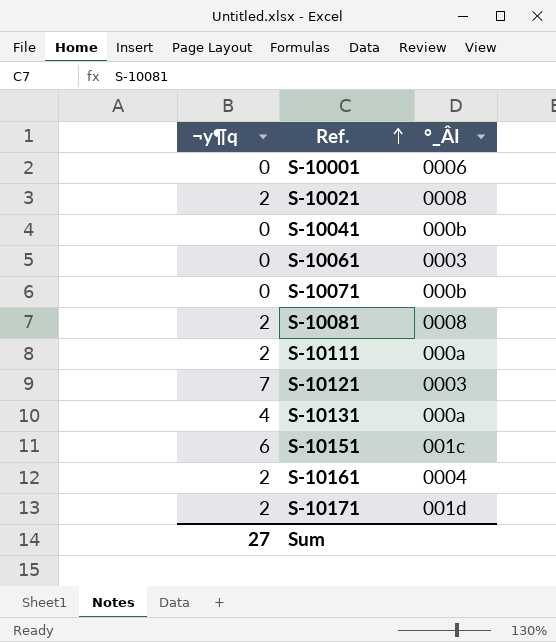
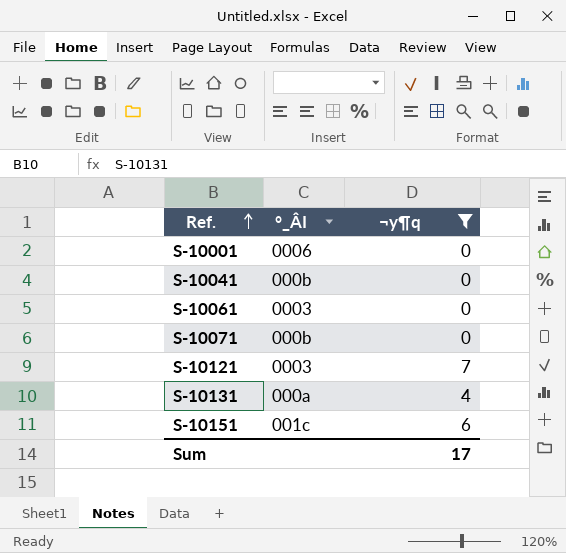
filter: none -> ¬y¶q != 2
column ¬y¶q | position: 1 -> 3
Sum | ¬y¶q: 27 -> 17

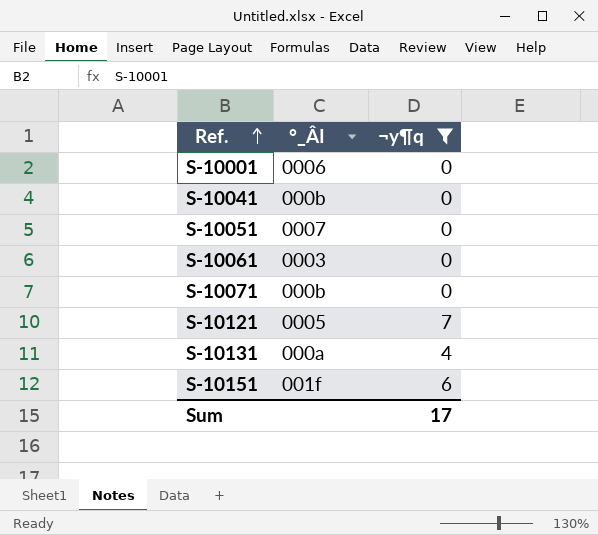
row S-10051: none -> 0007 | 0
S-10121 | °_ÂI: 0003 -> 0005
S-10151 | °_ÂI: 001c -> 001f

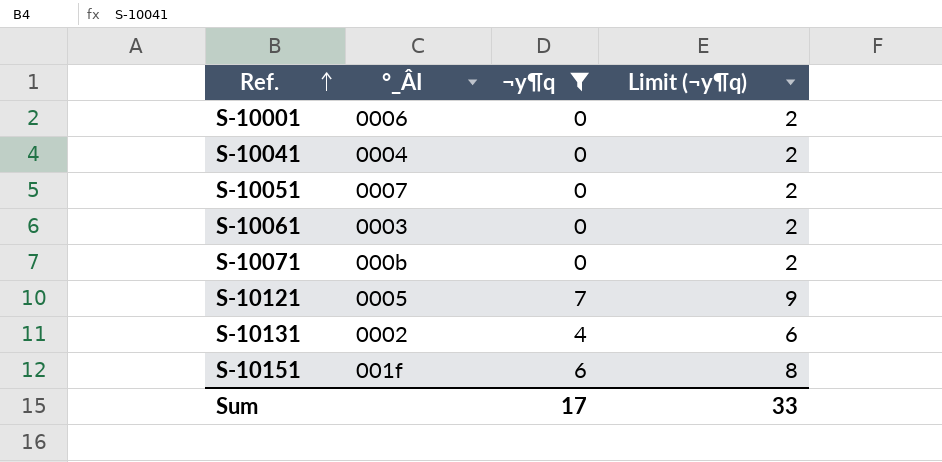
column Limit (¬y¶q) | formula: none -> [¬y¶q] + 2
S-10041 | °_ÂI: 000b -> 0004
S-10131 | °_ÂI: 000a -> 0002

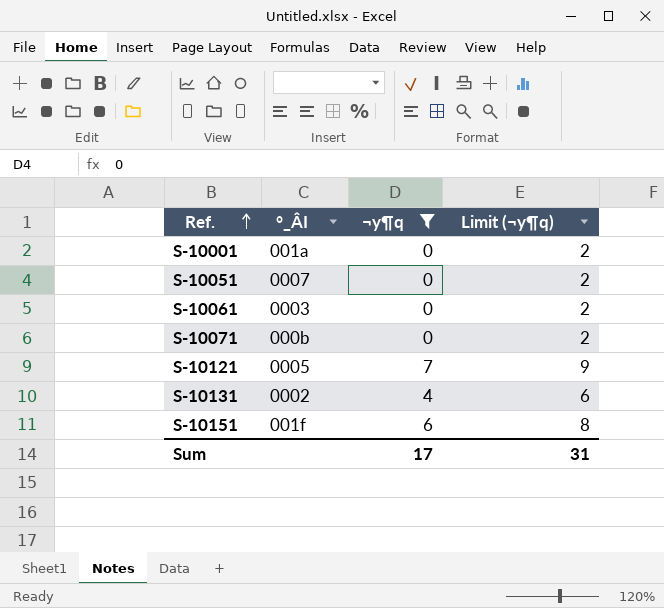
row S-10041: 0004 | 0 | 2 -> none
S-10001 | °_ÂI: 0006 -> 001a
Sum | Limit (¬y¶q): 33 -> 31

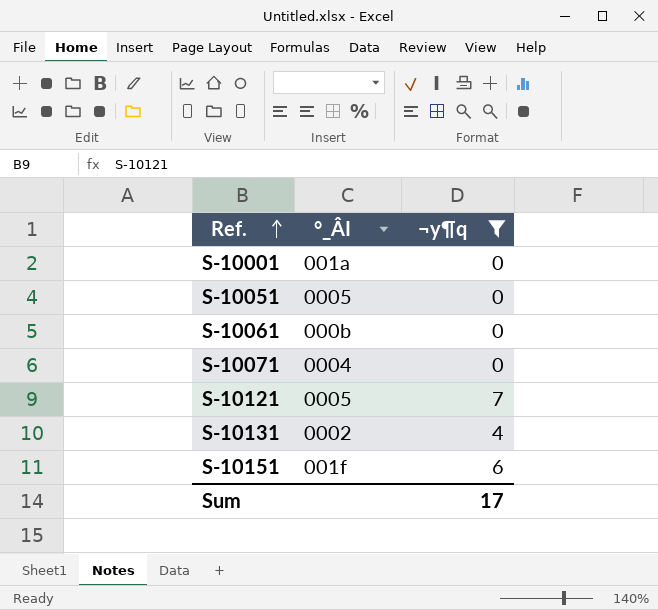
column Limit (¬y¶q) | formula: [¬y¶q] + 2 -> none
S-10051 | °_ÂI: 0007 -> 0005
S-10061 | °_ÂI: 0003 -> 000b
S-10071 | °_ÂI: 000b -> 0004

